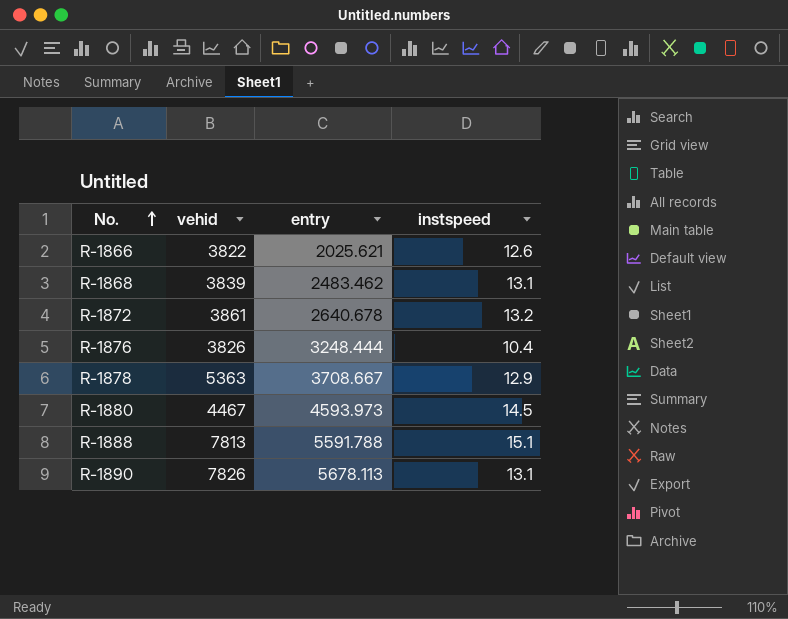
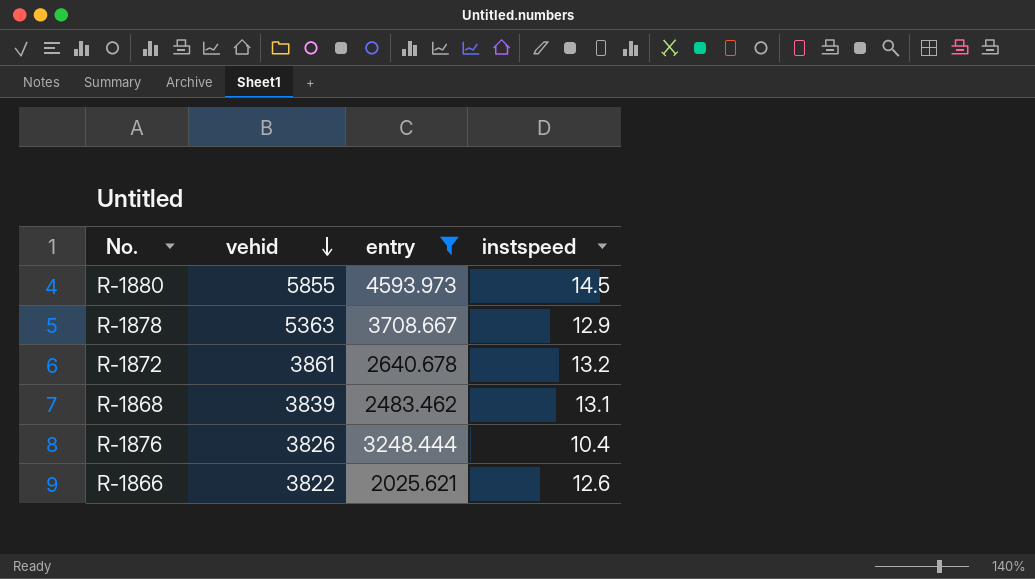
filter: none -> entry <= 4593.973
row order: No. ascending -> vehid descending
R-1880 | vehid: 4467 -> 5855

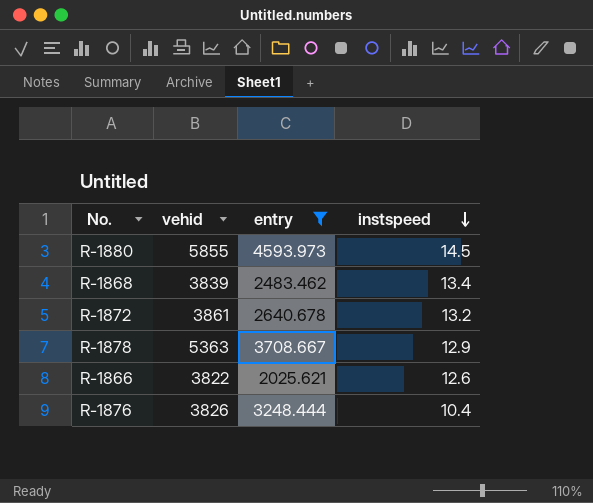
row order: vehid descending -> instspeed descending
R-1868 | instspeed: 13.1 -> 13.4

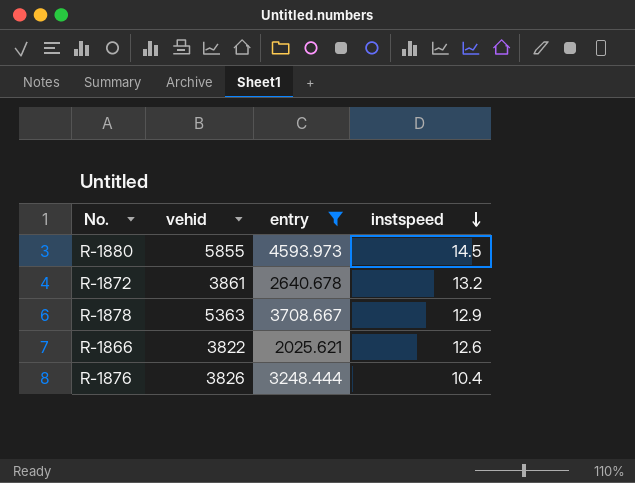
row R-1868: 3839 | 2483.462 | 13.4 -> none

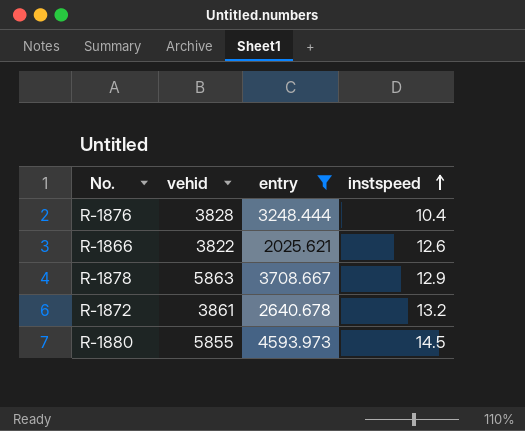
row order: instspeed descending -> instspeed ascending
R-1876 | vehid: 3826 -> 3828
R-1878 | vehid: 5363 -> 5863

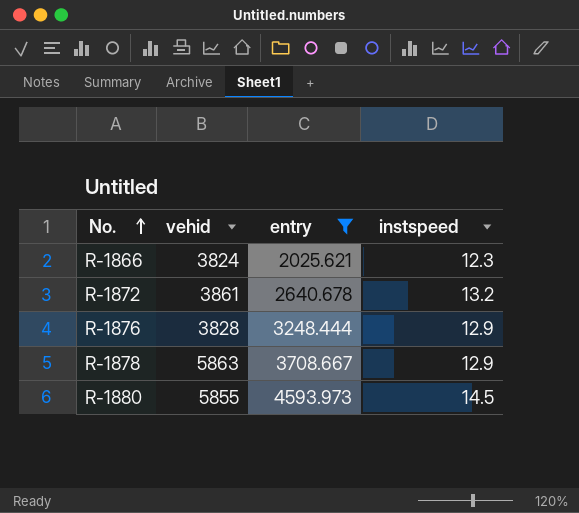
row order: instspeed ascending -> No. ascending
R-1866 | vehid: 3822 -> 3824
R-1866 | instspeed: 12.6 -> 12.3
R-1876 | instspeed: 10.4 -> 12.9

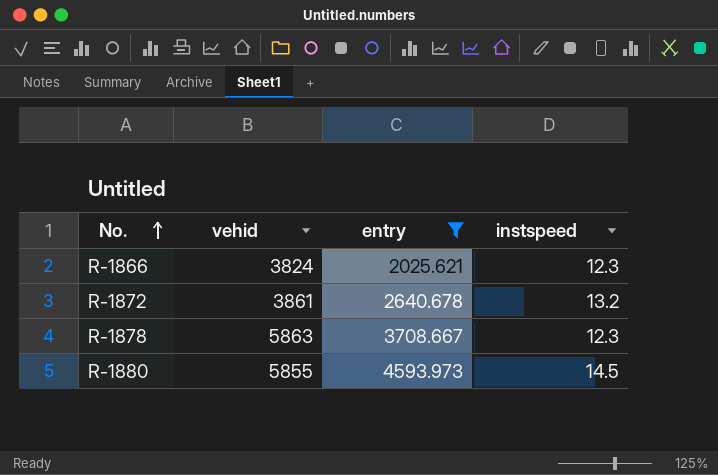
row R-1876: 3828 | 3248.444 | 12.9 -> none
R-1878 | instspeed: 12.9 -> 12.3

